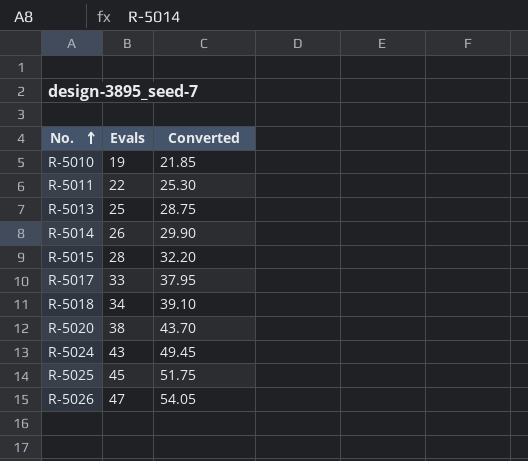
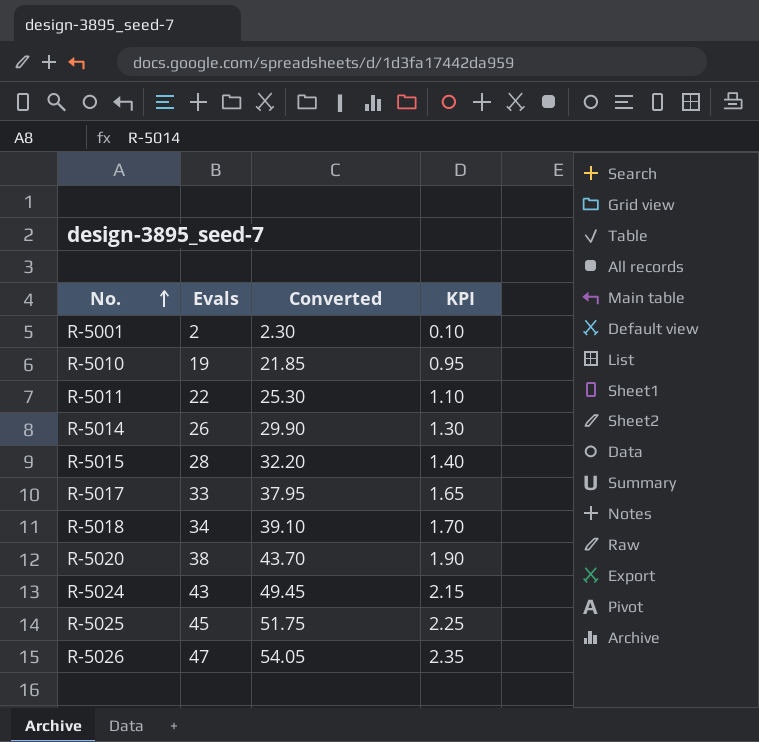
column KPI | formula: none -> [Evals] * 0.05
row R-5013: 25 | 28.75 -> none
row R-5001: none -> 2 | 2.30 | 0.10

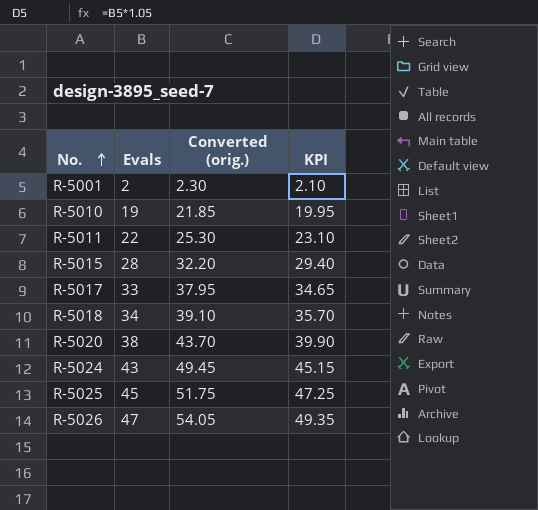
column name: Converted -> Converted (orig.)
column KPI | formula: [Evals] * 0.05 -> [Evals] * 1.05
row R-5014: 26 | 29.90 | 1.30 -> none

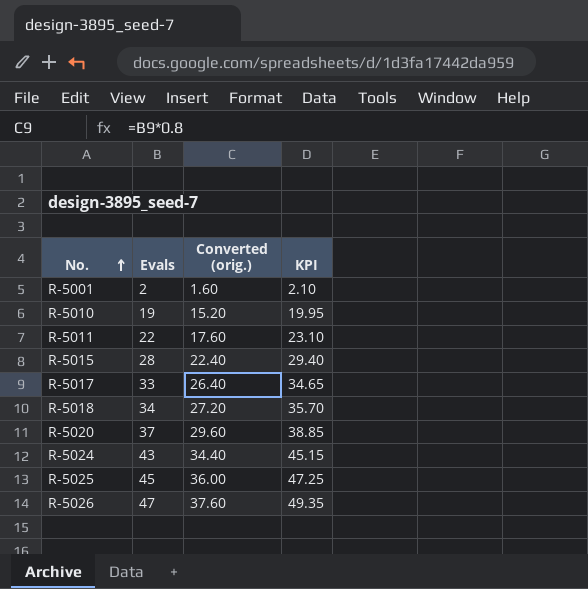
column Converted (orig.) | formula: [Evals] * 1.15 -> [Evals] * 0.8
R-5020 | Evals: 38 -> 37
R-5020 | KPI: 39.90 -> 38.85

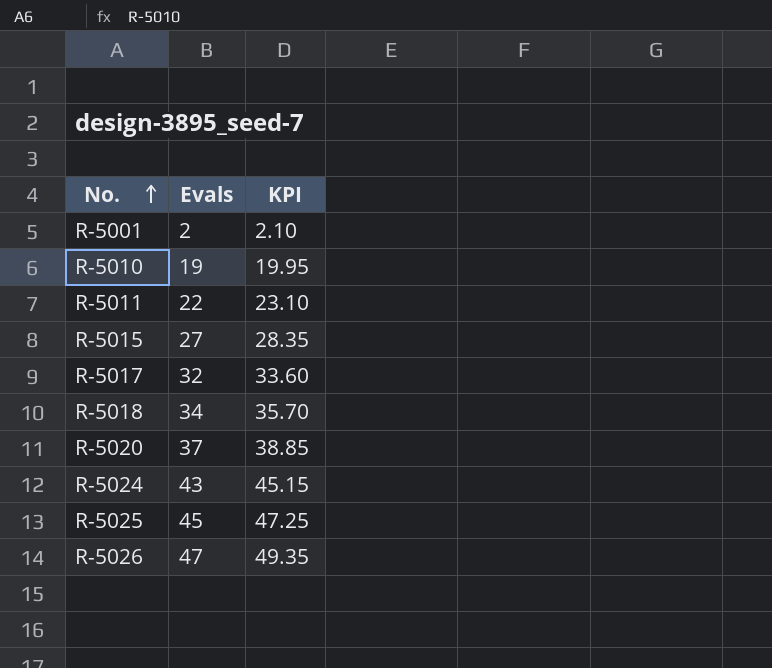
column Converted (orig.) | formula: [Evals] * 0.8 -> none
R-5015 | Evals: 28 -> 27
R-5015 | KPI: 29.40 -> 28.35
R-5017 | Evals: 33 -> 32
R-5017 | KPI: 34.65 -> 33.60

